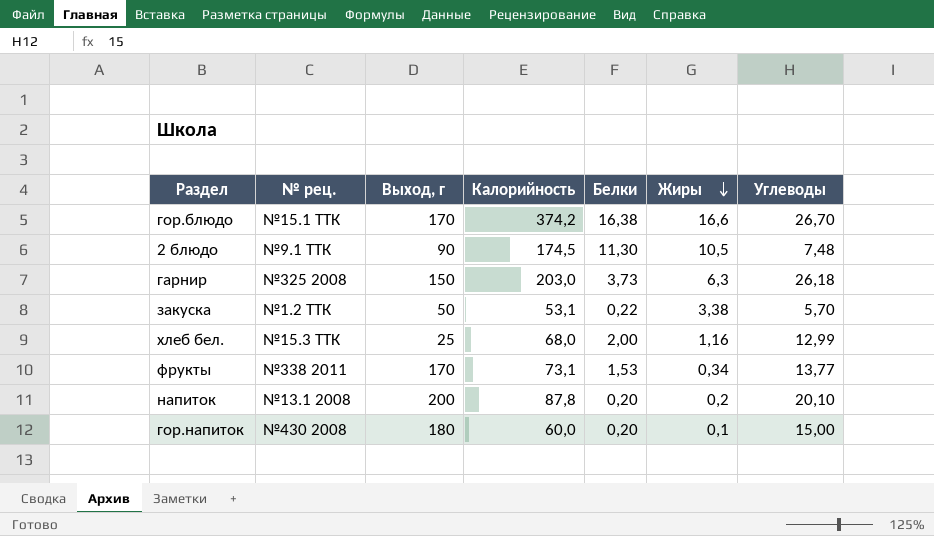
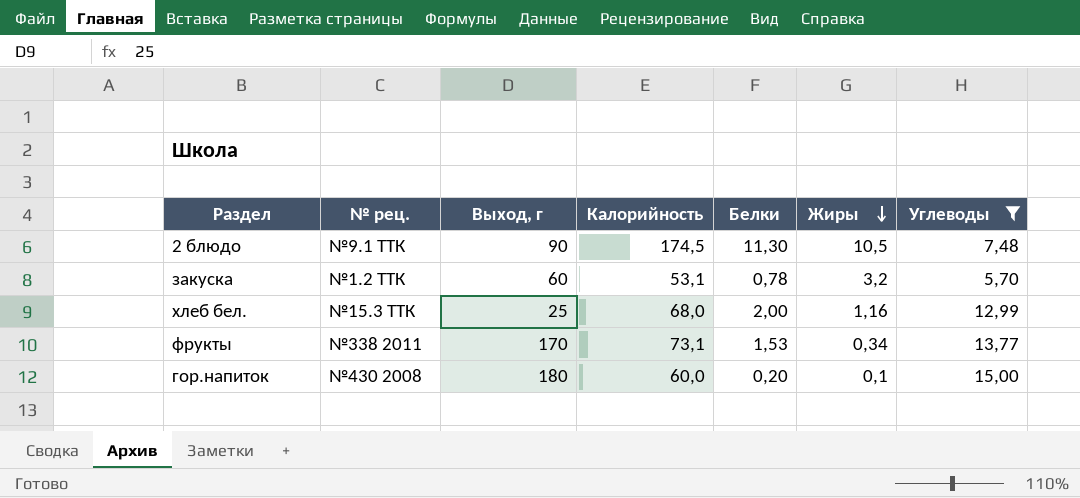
filter: none -> Углеводы <= 15,00
закуска | Выход, г: 50 -> 60
закуска | Белки: 0,22 -> 0,78
закуска | Жиры: 3,38 -> 3,2

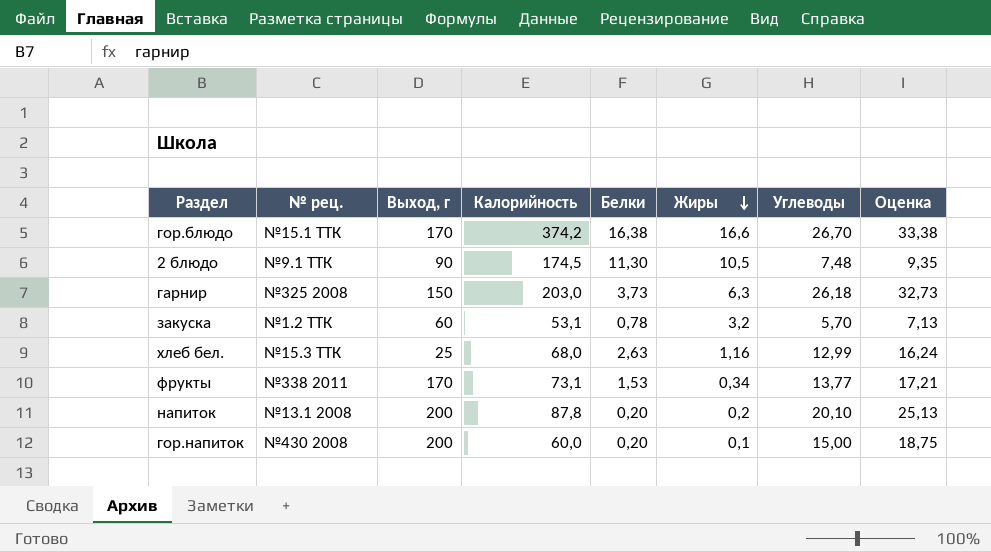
filter: Углеводы <= 15,00 -> none
column Оценка | formula: none -> [Углеводы] * 1,25
хлеб бел. | Белки: 2,00 -> 2,63
гор.напиток | Выход, г: 180 -> 200

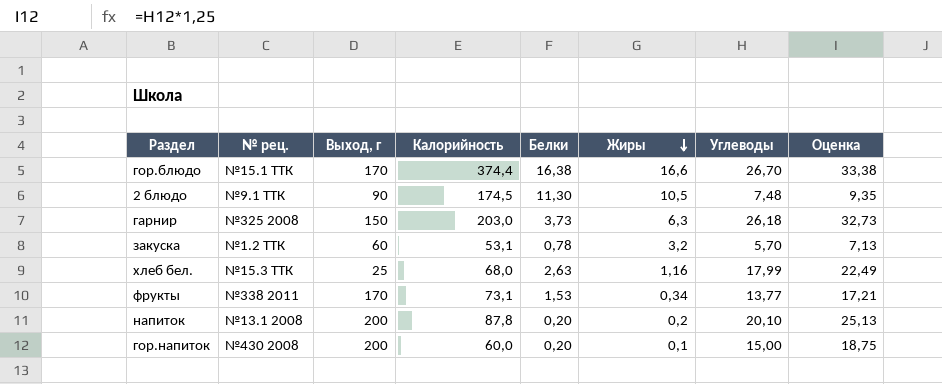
гор.блюдо | Калорийность: 374,2 -> 374,4
хлеб бел. | Углеводы: 12,99 -> 17,99
хлеб бел. | Оценка: 16,24 -> 22,49

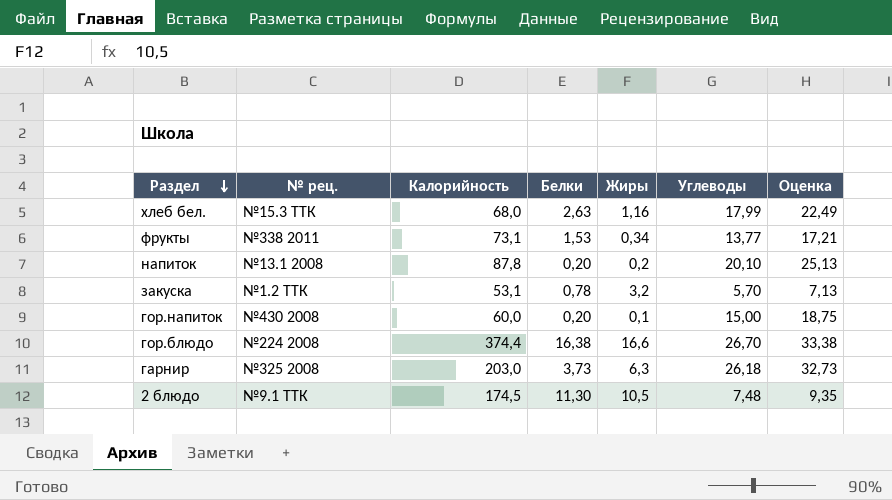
row order: Жиры descending -> Раздел descending
column Выход, г | position: 3 -> none
гор.блюдо | № рец.: №15.1 ТТК -> №224 2008

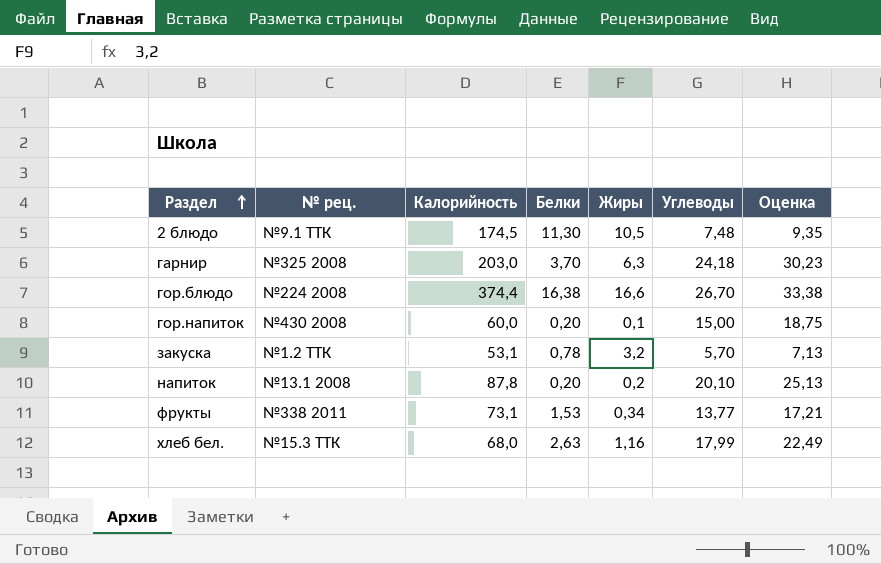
row order: Раздел descending -> Раздел ascending
гарнир | Белки: 3,73 -> 3,70
гарнир | Углеводы: 26,18 -> 24,18
гарнир | Оценка: 32,73 -> 30,23

